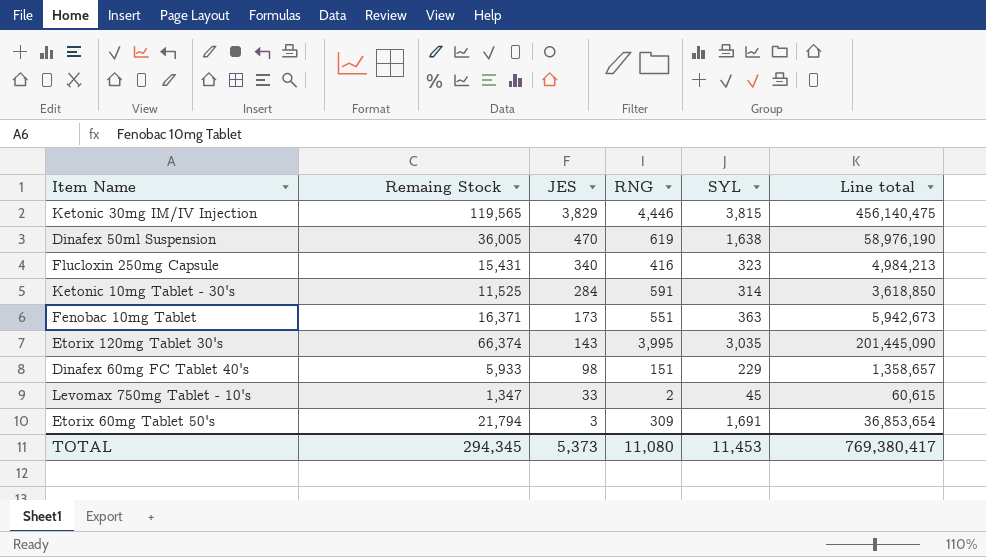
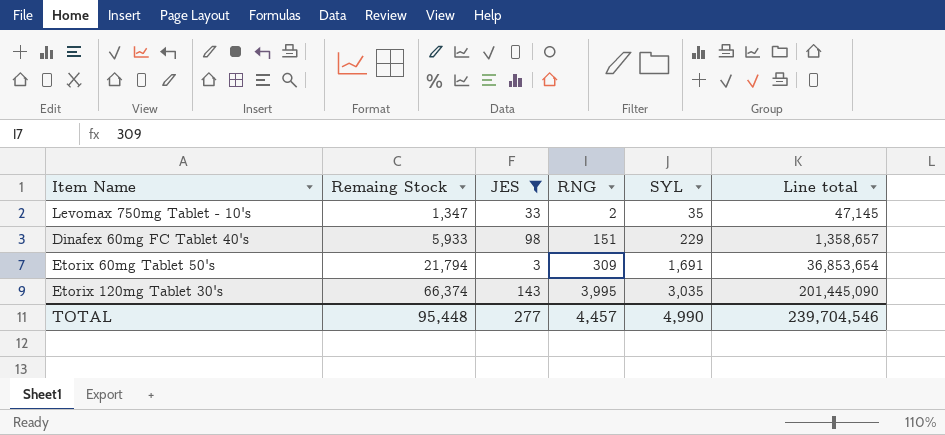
filter: none -> JES <= 143
row order: JES descending -> Remaing Stock ascending
Levomax 750mg Tablet - 10's | SYL: 45 -> 35
Levomax 750mg Tablet - 10's | Line total: 60,615 -> 47,145
TOTAL | Remaing Stock: 294,345 -> 95,448
TOTAL | JES: 5,373 -> 277
TOTAL | RNG: 11,080 -> 4,457
TOTAL | SYL: 11,453 -> 4,990
TOTAL | Line total: 769,380,417 -> 239,704,546

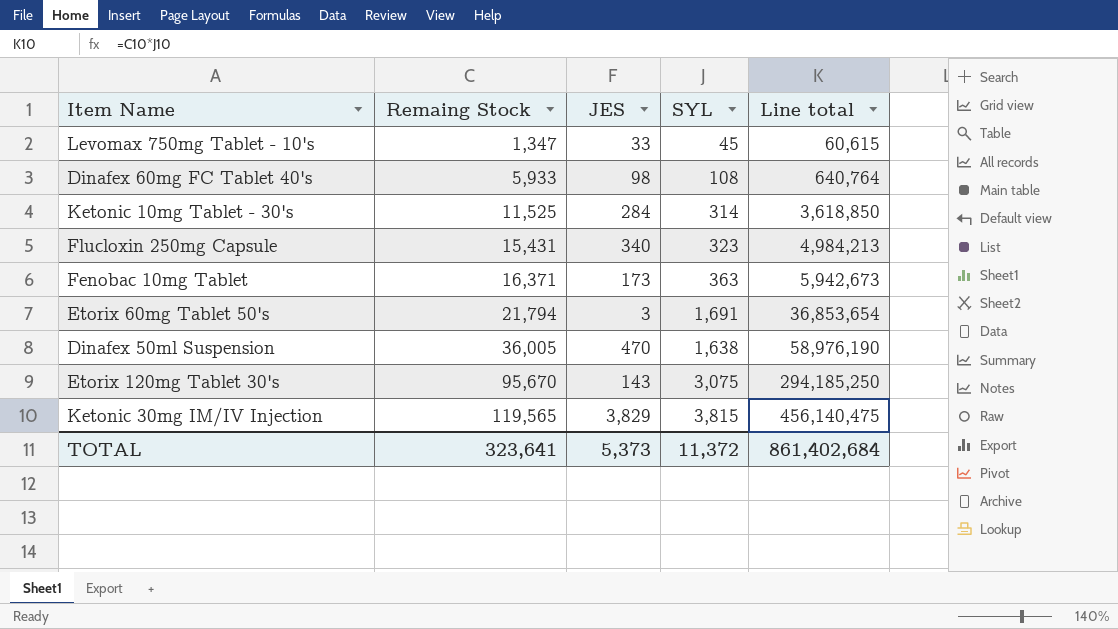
filter: JES <= 143 -> none
column RNG | position: 4 -> none
Levomax 750mg Tablet - 10's | SYL: 35 -> 45
Levomax 750mg Tablet - 10's | Line total: 47,145 -> 60,615
Dinafex 60mg FC Tablet 40's | SYL: 229 -> 108
Dinafex 60mg FC Tablet 40's | Line total: 1,358,657 -> 640,764
Etorix 120mg Tablet 30's | Remaing Stock: 66,374 -> 95,670
Etorix 120mg Tablet 30's | SYL: 3,035 -> 3,075
Etorix 120mg Tablet 30's | Line total: 201,445,090 -> 294,185,250
TOTAL | Remaing Stock: 95,448 -> 323,641
TOTAL | JES: 277 -> 5,373
TOTAL | SYL: 4,990 -> 11,372
TOTAL | Line total: 239,704,546 -> 861,402,684

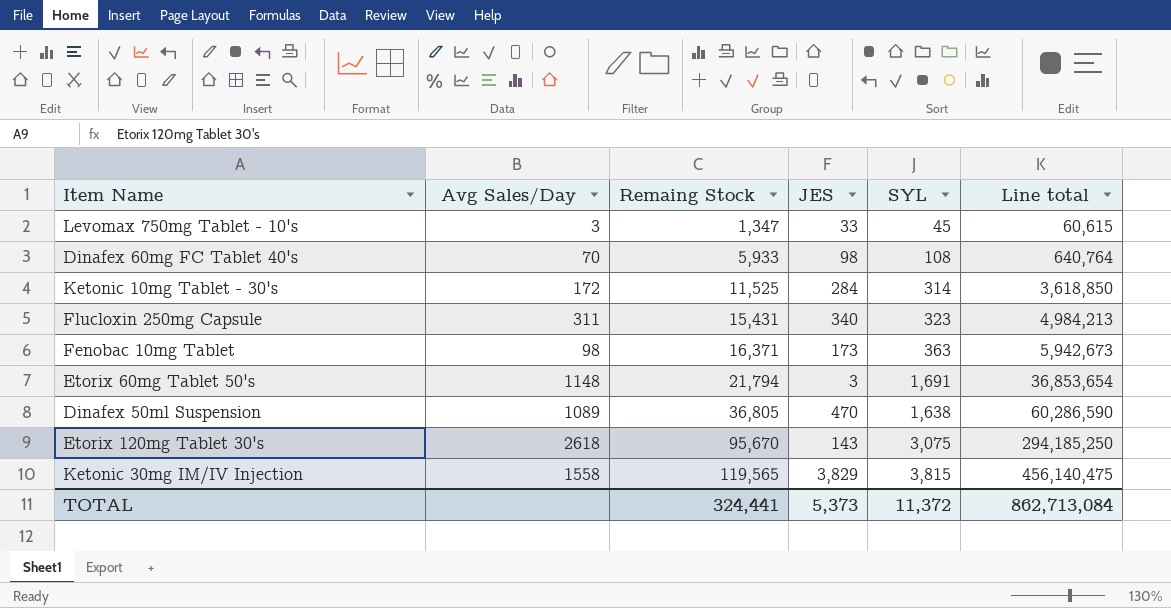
column Avg Sales/Day | position: none -> 2
Dinafex 50ml Suspension | Remaing Stock: 36,005 -> 36,805
Dinafex 50ml Suspension | Line total: 58,976,190 -> 60,286,590
TOTAL | Remaing Stock: 323,641 -> 324,441
TOTAL | Line total: 861,402,684 -> 862,713,084

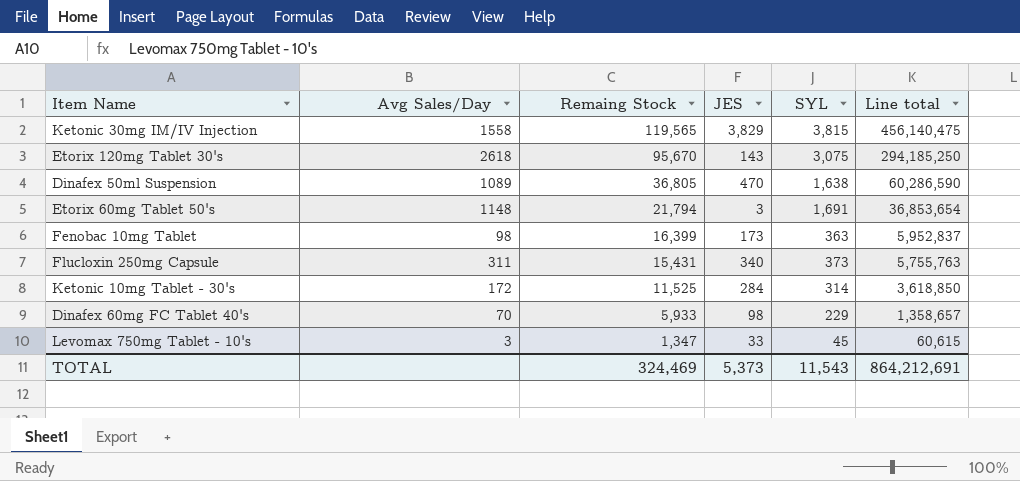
row order: Remaing Stock ascending -> Remaing Stock descending
Fenobac 10mg Tablet | Remaing Stock: 16,371 -> 16,399
Fenobac 10mg Tablet | Line total: 5,942,673 -> 5,952,837
Flucloxin 250mg Capsule | SYL: 323 -> 373
Flucloxin 250mg Capsule | Line total: 4,984,213 -> 5,755,763
Dinafex 60mg FC Tablet 40's | SYL: 108 -> 229
Dinafex 60mg FC Tablet 40's | Line total: 640,764 -> 1,358,657
TOTAL | Remaing Stock: 324,441 -> 324,469
TOTAL | SYL: 11,372 -> 11,543
TOTAL | Line total: 862,713,084 -> 864,212,691

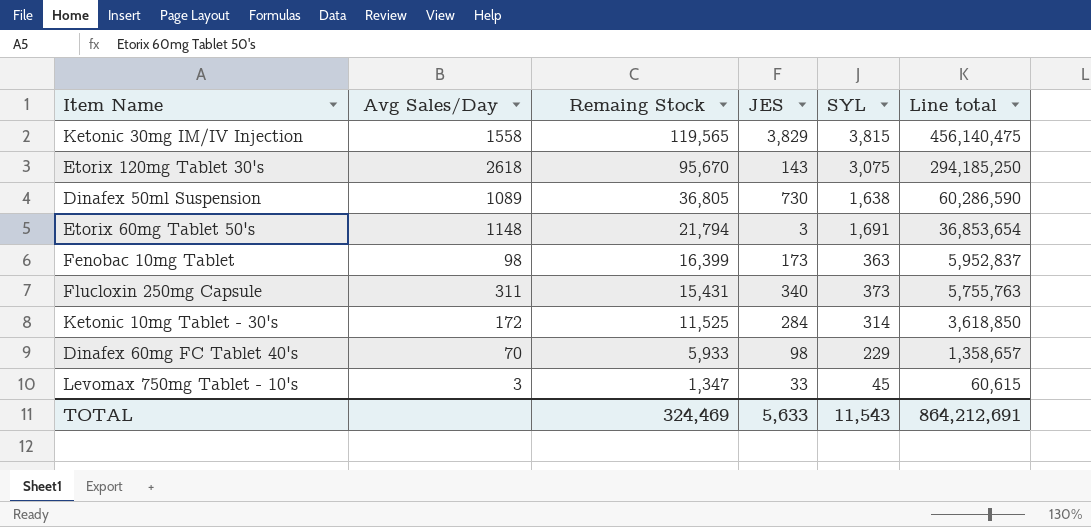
Dinafex 50ml Suspension | JES: 470 -> 730
TOTAL | JES: 5,373 -> 5,633

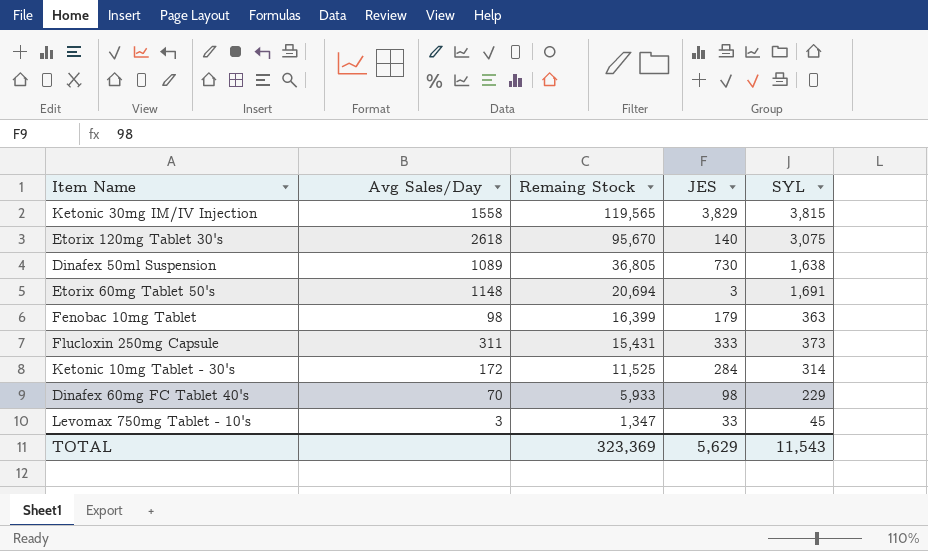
column Line total | formula: [Remaing Stock] * [SYL] -> none
Etorix 120mg Tablet 30's | JES: 143 -> 140
Etorix 60mg Tablet 50's | Remaing Stock: 21,794 -> 20,694
Fenobac 10mg Tablet | JES: 173 -> 179
Flucloxin 250mg Capsule | JES: 340 -> 333
TOTAL | Remaing Stock: 324,469 -> 323,369
TOTAL | JES: 5,633 -> 5,629

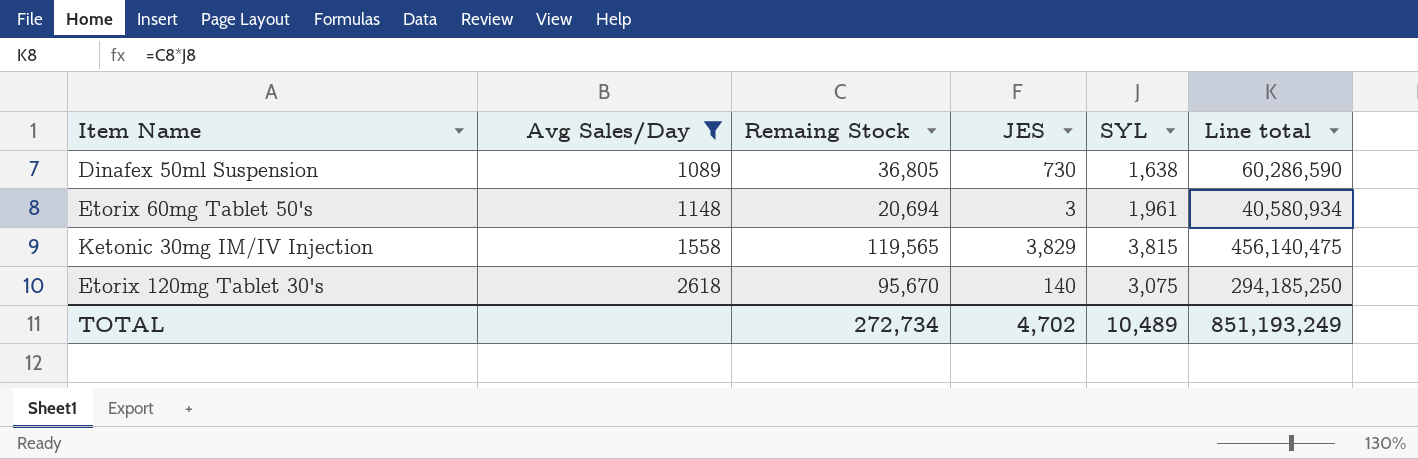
filter: none -> Avg Sales/Day >= 1089
row order: Remaing Stock descending -> Avg Sales/Day ascending
column Line total | formula: none -> [Remaing Stock] * [SYL]
Etorix 60mg Tablet 50's | SYL: 1,691 -> 1,961
TOTAL | Remaing Stock: 323,369 -> 272,734
TOTAL | JES: 5,629 -> 4,702
TOTAL | SYL: 11,543 -> 10,489

